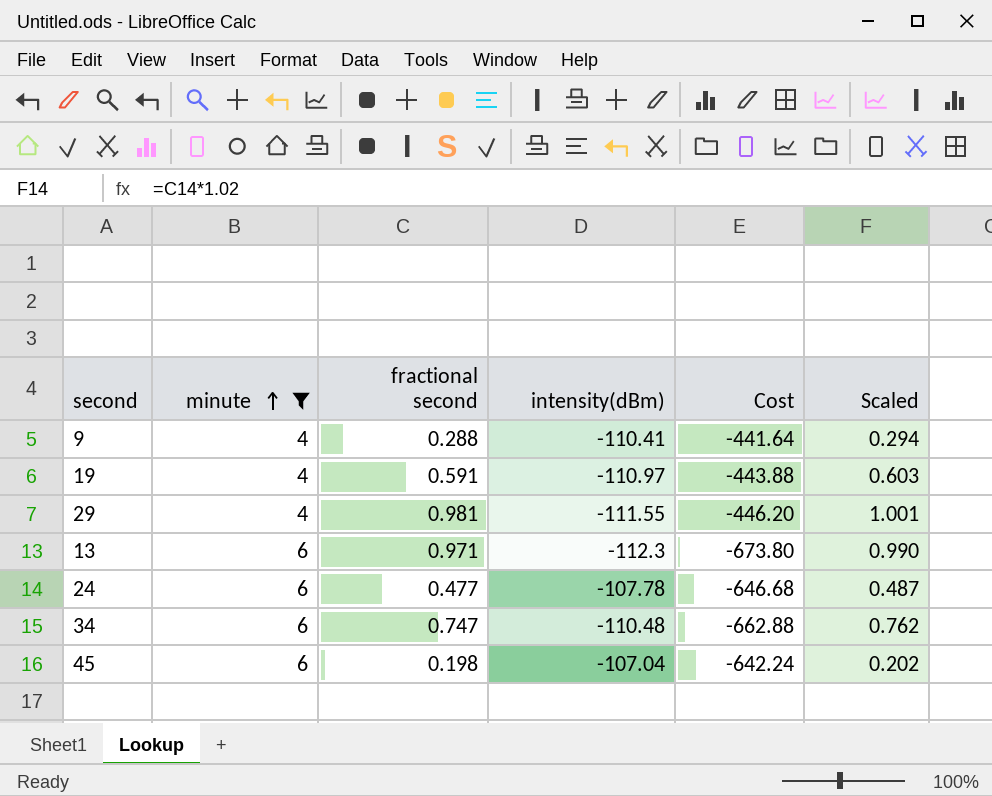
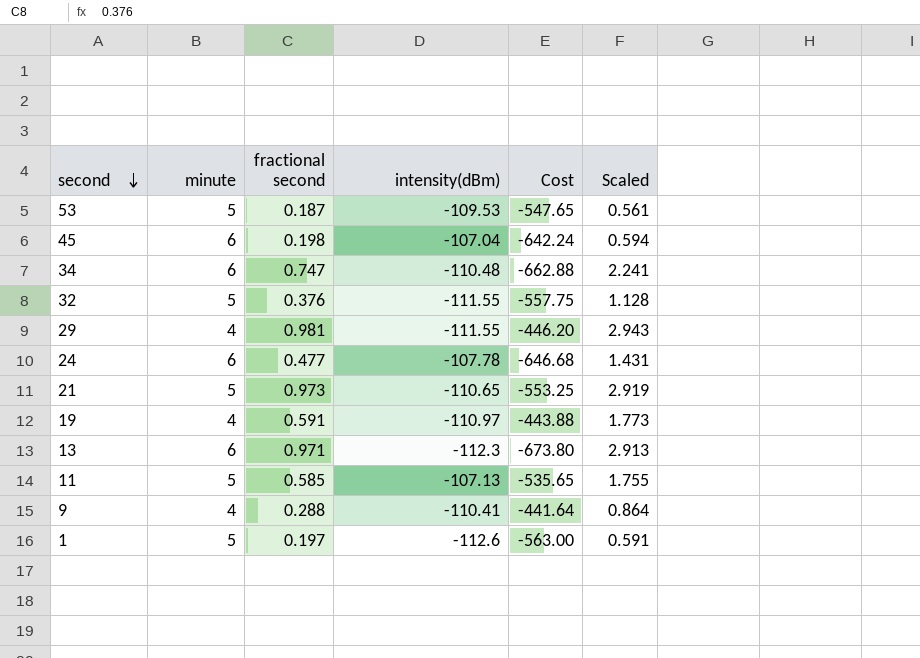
filter: minute != 5 -> none
row order: minute ascending -> second descending
column Scaled | formula: [fractional second] * 1.02 -> [fractional second] * 3

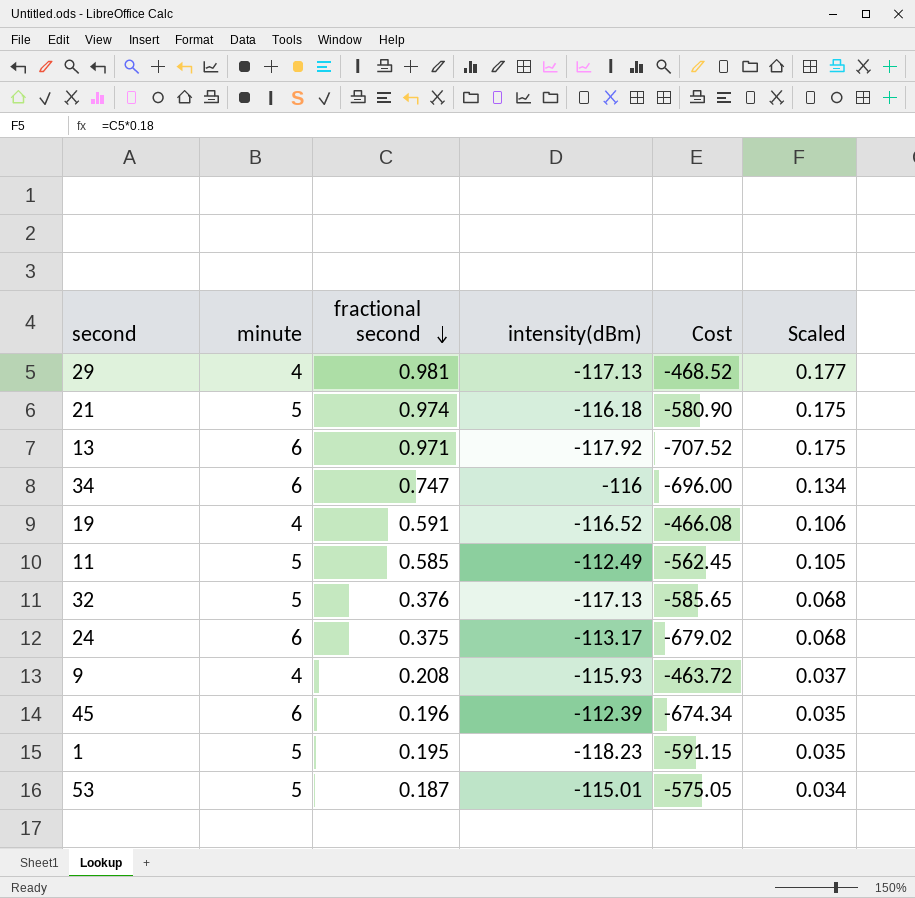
row order: second descending -> fractional second descending
column Scaled | formula: [fractional second] * 3 -> [fractional second] * 0.18
29 | intensity(dBm): -111.55 -> -117.13
29 | Cost: -446.20 -> -468.52
21 | fractional second: 0.973 -> 0.974
21 | intensity(dBm): -110.65 -> -116.18
21 | Cost: -553.25 -> -580.90
13 | intensity(dBm): -112.3 -> -117.92
13 | Cost: -673.80 -> -707.52
34 | intensity(dBm): -110.48 -> -116
34 | Cost: -662.88 -> -696.00
19 | intensity(dBm): -110.97 -> -116.52
19 | Cost: -443.88 -> -466.08
11 | intensity(dBm): -107.13 -> -112.49
11 | Cost: -535.65 -> -562.45
32 | intensity(dBm): -111.55 -> -117.13
32 | Cost: -557.75 -> -585.65
24 | fractional second: 0.477 -> 0.375
24 | intensity(dBm): -107.78 -> -113.17
24 | Cost: -646.68 -> -679.02
9 | fractional second: 0.288 -> 0.208
9 | intensity(dBm): -110.41 -> -115.93
9 | Cost: -441.64 -> -463.72
45 | fractional second: 0.198 -> 0.196
45 | intensity(dBm): -107.04 -> -112.39
45 | Cost: -642.24 -> -674.34
1 | fractional second: 0.197 -> 0.195
1 | intensity(dBm): -112.6 -> -118.23
1 | Cost: -563.00 -> -591.15
53 | intensity(dBm): -109.53 -> -115.01
53 | Cost: -547.65 -> -575.05

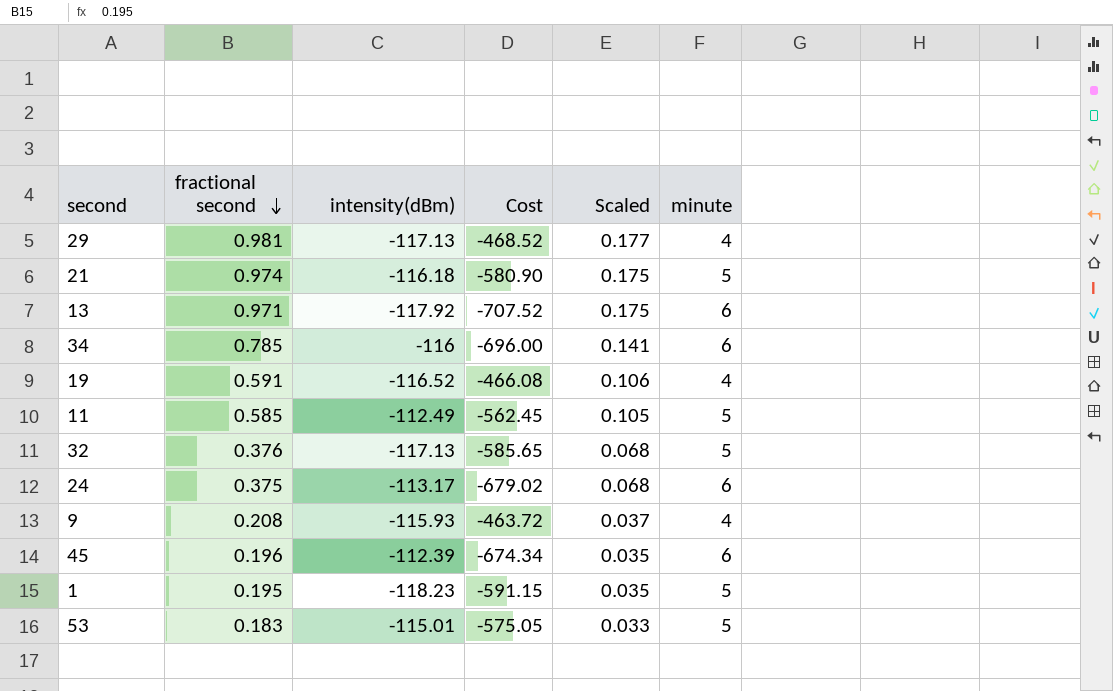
column minute | position: 2 -> 6
34 | fractional second: 0.747 -> 0.785
34 | Scaled: 0.134 -> 0.141
53 | fractional second: 0.187 -> 0.183
53 | Scaled: 0.034 -> 0.033

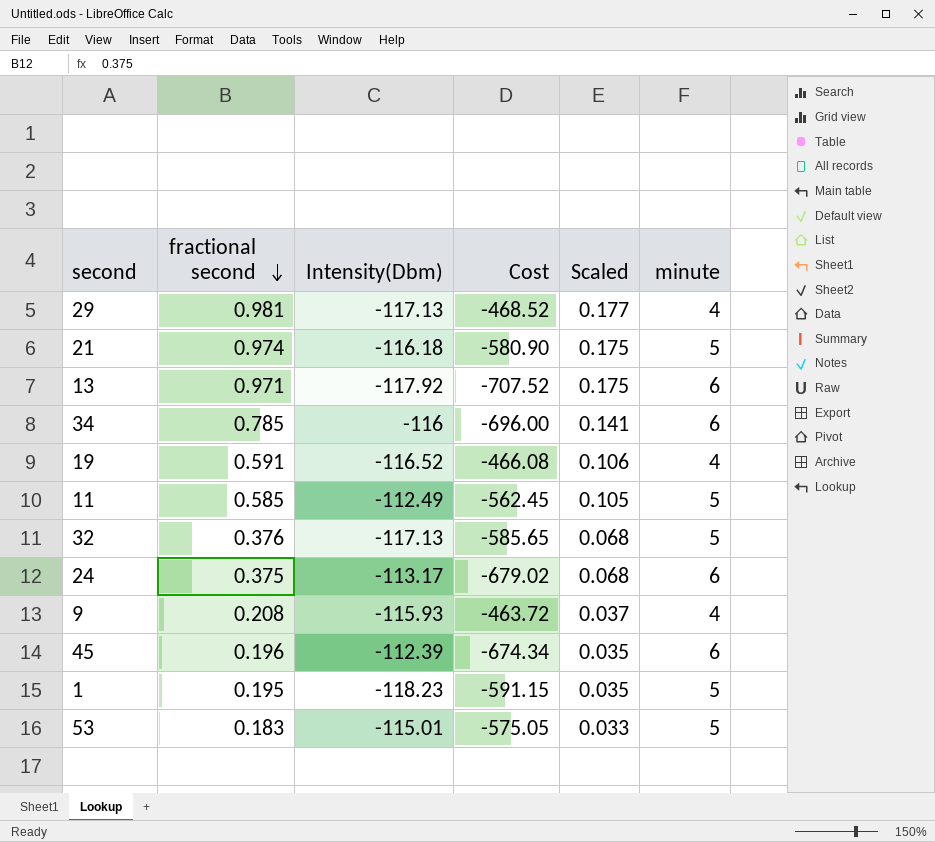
column name: intensity(dBm) -> Intensity(Dbm)

